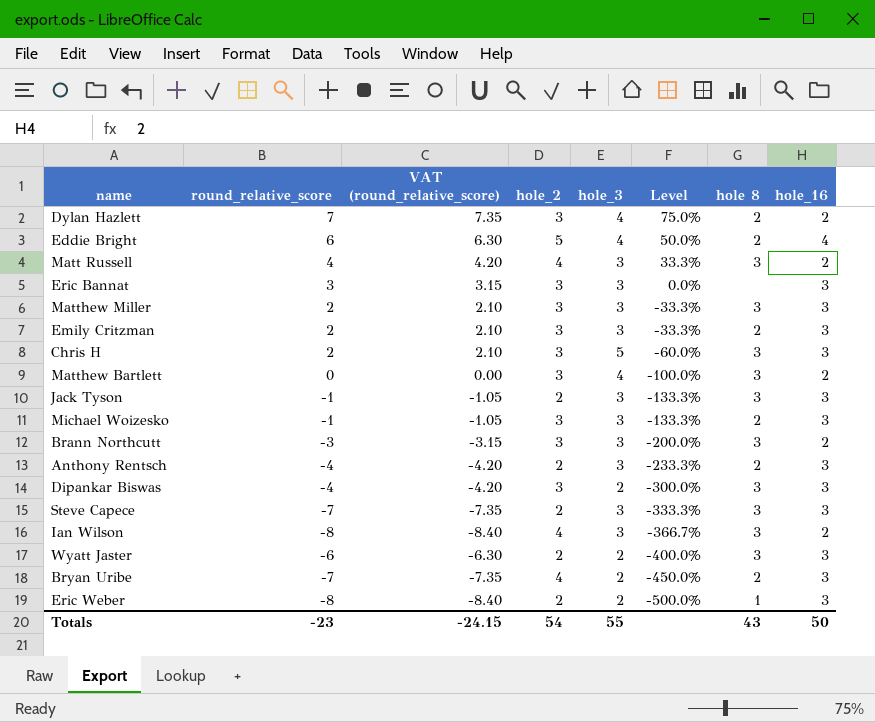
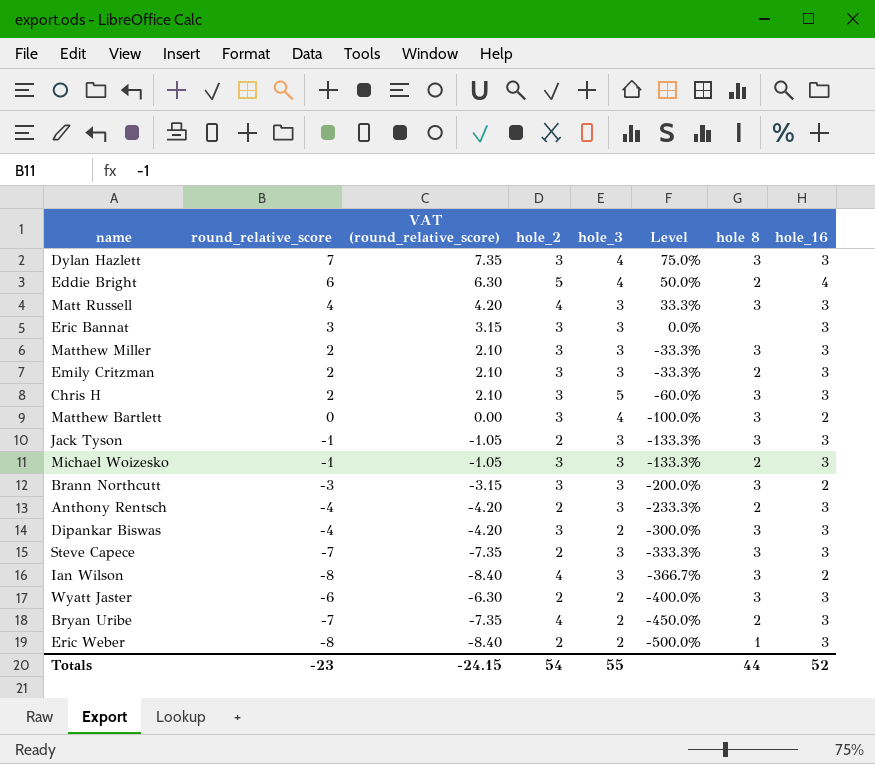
Dylan Hazlett | hole 8: 2 -> 3
Dylan Hazlett | hole_16: 2 -> 3
Matt Russell | hole_16: 2 -> 3
Totals | hole 8: 43 -> 44
Totals | hole_16: 50 -> 52

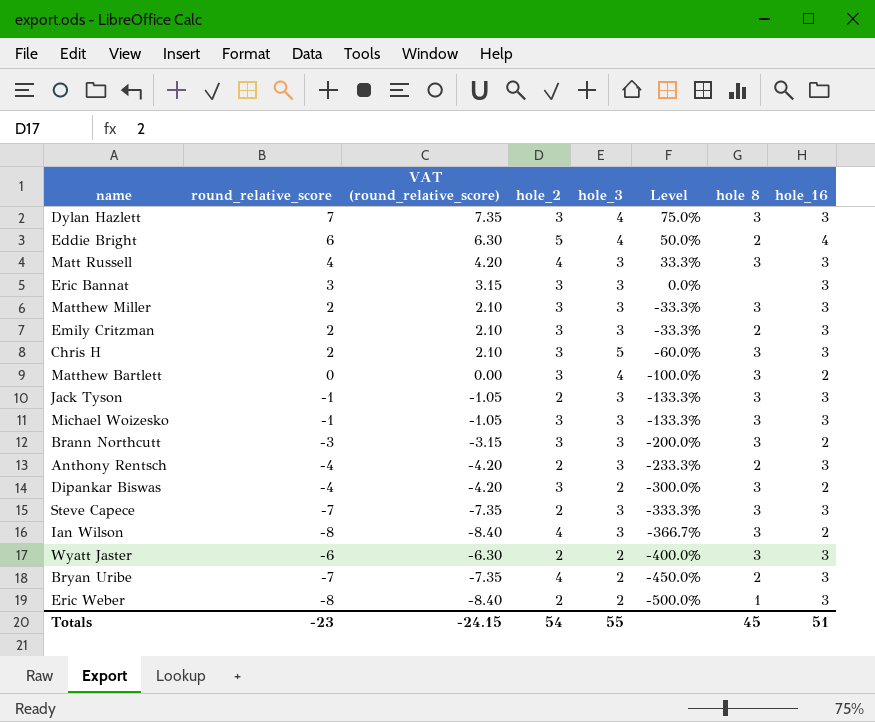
Michael Woizesko | hole 8: 2 -> 3
Dipankar Biswas | hole_16: 3 -> 2
Totals | hole 8: 44 -> 45
Totals | hole_16: 52 -> 51

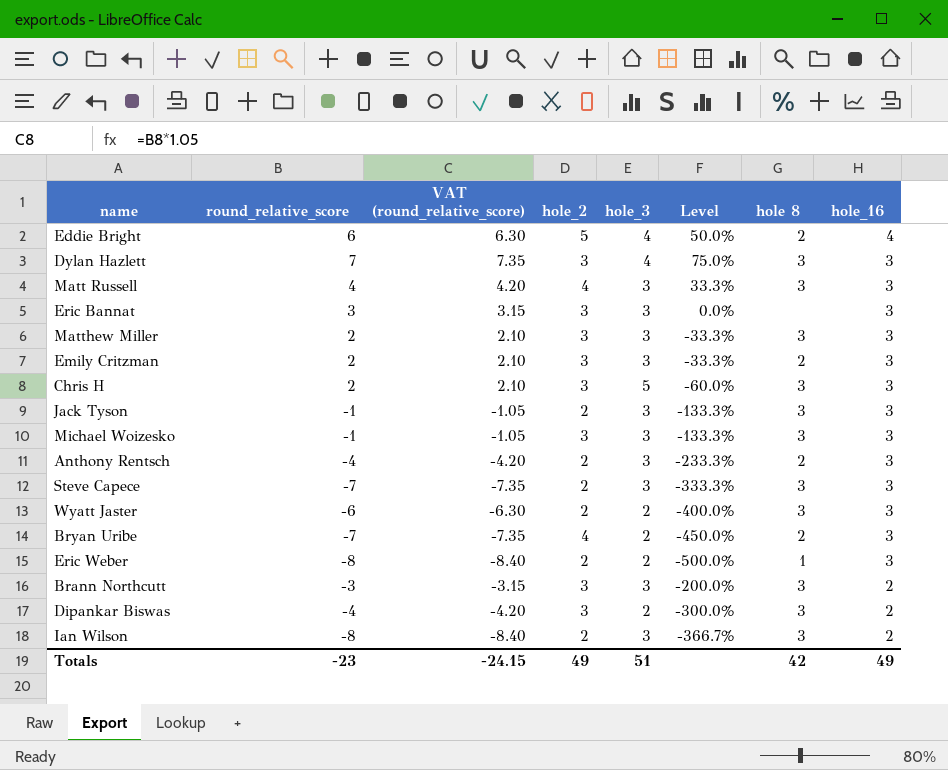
row order: Level descending -> hole_16 descending
row Matthew Bartlett: 0 | 0.00 | 3 | 4 | -100.0% | 3 | 2 -> none
Ian Wilson | hole_2: 4 -> 2
Totals | hole_2: 54 -> 49
Totals | hole_3: 55 -> 51
Totals | hole 8: 45 -> 42
Totals | hole_16: 51 -> 49

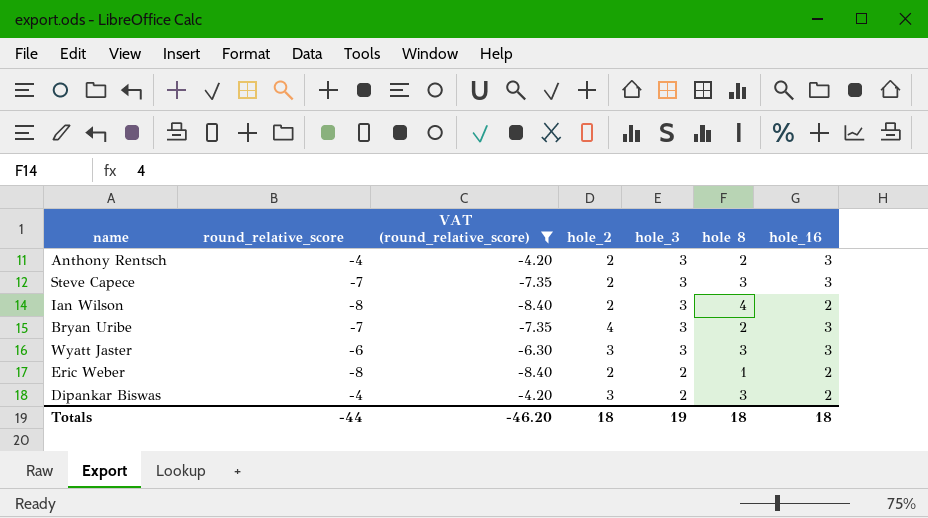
filter: none -> VAT (round_relative_score) <= -4.20
row order: hole_16 descending -> hole_3 descending
column Level | formula: ([round_relative_score] - [hole_3]) / [hole_3] -> none
Ian Wilson | hole 8: 3 -> 4
Bryan Uribe | hole_3: 2 -> 3
Wyatt Jaster | hole_2: 2 -> 3
Wyatt Jaster | hole_3: 2 -> 3
Eric Weber | hole_16: 3 -> 2
Totals | round_relative_score: -23 -> -44
Totals | VAT (round_relative_score): -24.15 -> -46.20
Totals | hole_2: 49 -> 18
Totals | hole_3: 51 -> 19
Totals | hole 8: 42 -> 18
Totals | hole_16: 49 -> 18

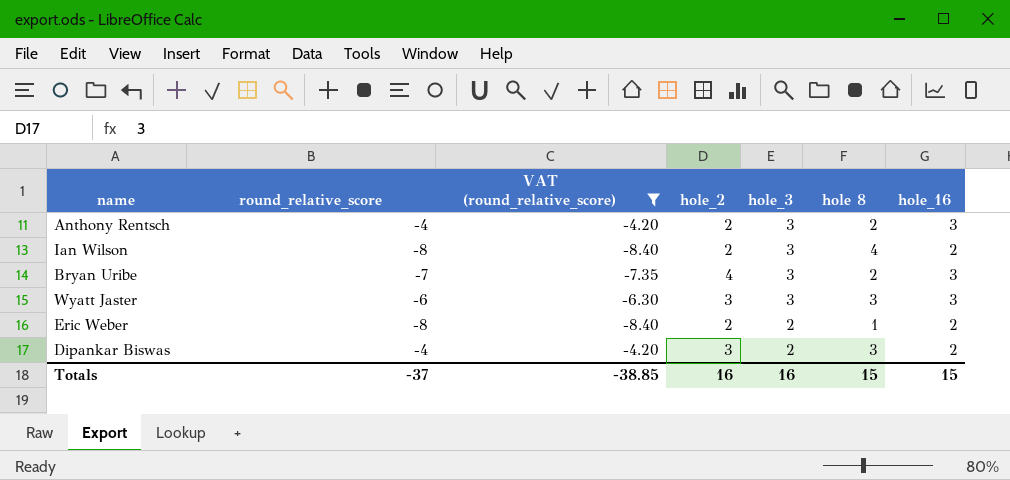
row Steve Capece: -7 | -7.35 | 2 | 3 | 3 | 3 -> none
Totals | round_relative_score: -44 -> -37
Totals | VAT (round_relative_score): -46.20 -> -38.85
Totals | hole_2: 18 -> 16
Totals | hole_3: 19 -> 16
Totals | hole 8: 18 -> 15
Totals | hole_16: 18 -> 15

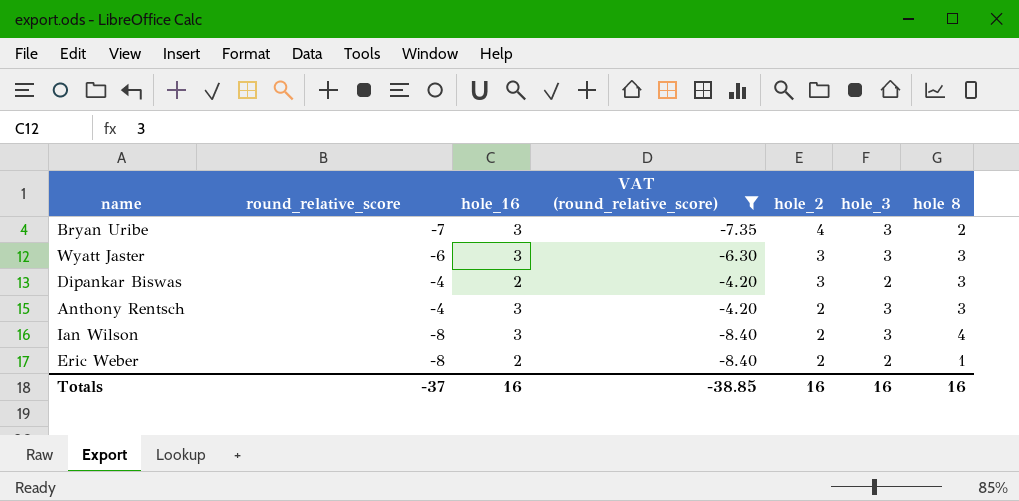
row order: hole_3 descending -> hole_2 descending
column hole_16 | position: 7 -> 3
Anthony Rentsch | hole 8: 2 -> 3
Ian Wilson | hole_16: 2 -> 3
Totals | hole_16: 15 -> 16
Totals | hole 8: 15 -> 16

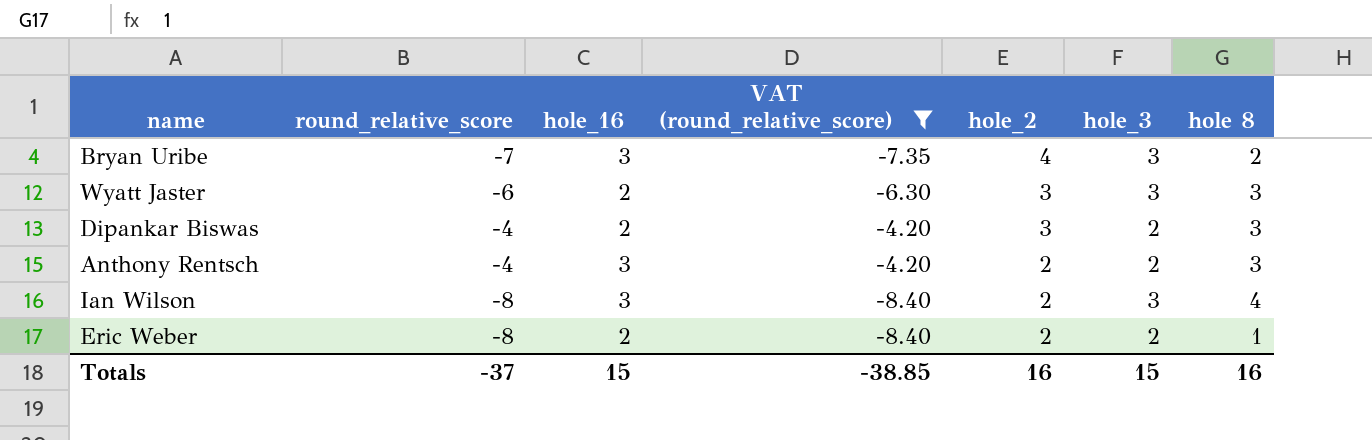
Wyatt Jaster | hole_16: 3 -> 2
Anthony Rentsch | hole_3: 3 -> 2
Totals | hole_16: 16 -> 15
Totals | hole_3: 16 -> 15

